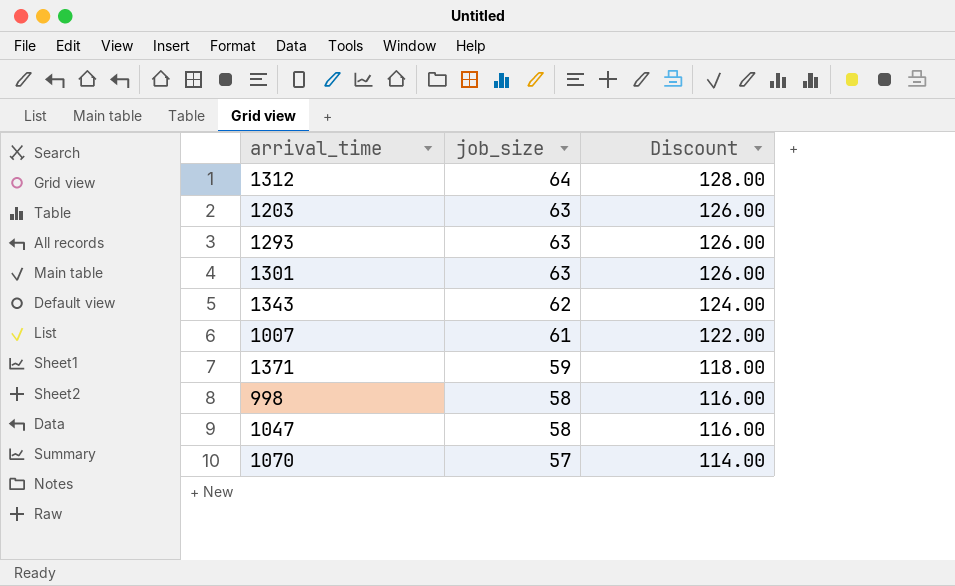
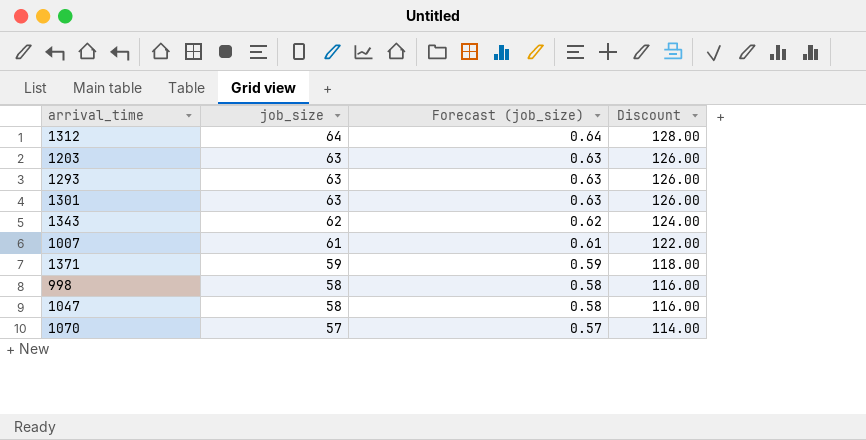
column Forecast (job_size) | formula: none -> [job_size] * 0.01

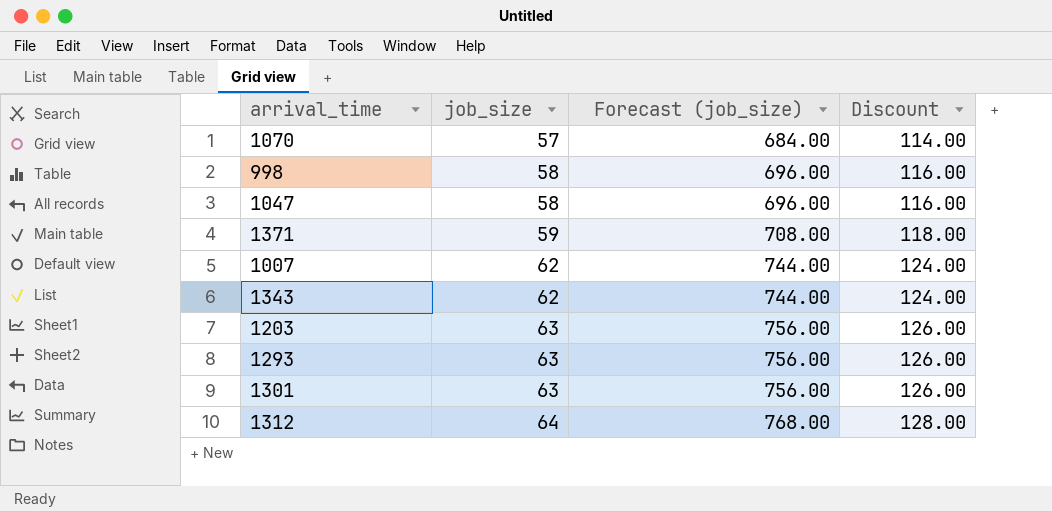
row order: job_size descending -> job_size ascending
column Forecast (job_size) | formula: [job_size] * 0.01 -> [job_size] * 12
1007 | job_size: 61 -> 62
1007 | Discount: 122.00 -> 124.00

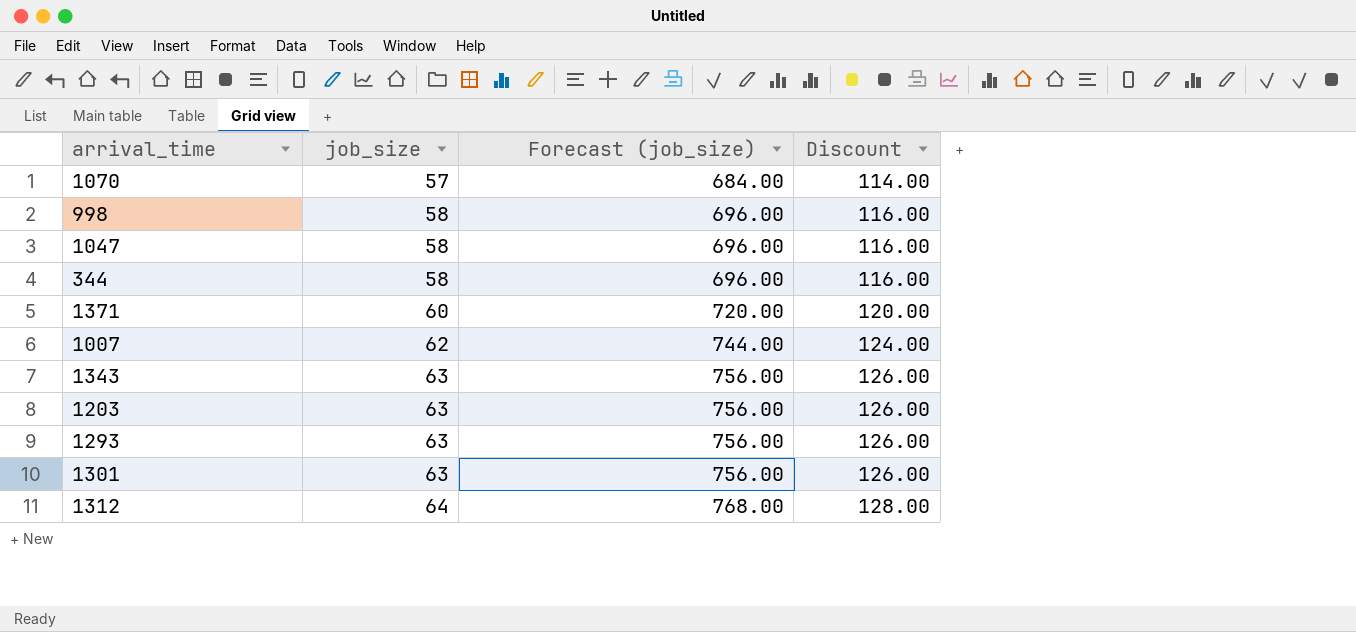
row 344: none -> 58 | 696.00 | 116.00
1371 | job_size: 59 -> 60
1371 | Forecast (job_size): 708.00 -> 720.00
1371 | Discount: 118.00 -> 120.00
1343 | job_size: 62 -> 63
1343 | Forecast (job_size): 744.00 -> 756.00
1343 | Discount: 124.00 -> 126.00

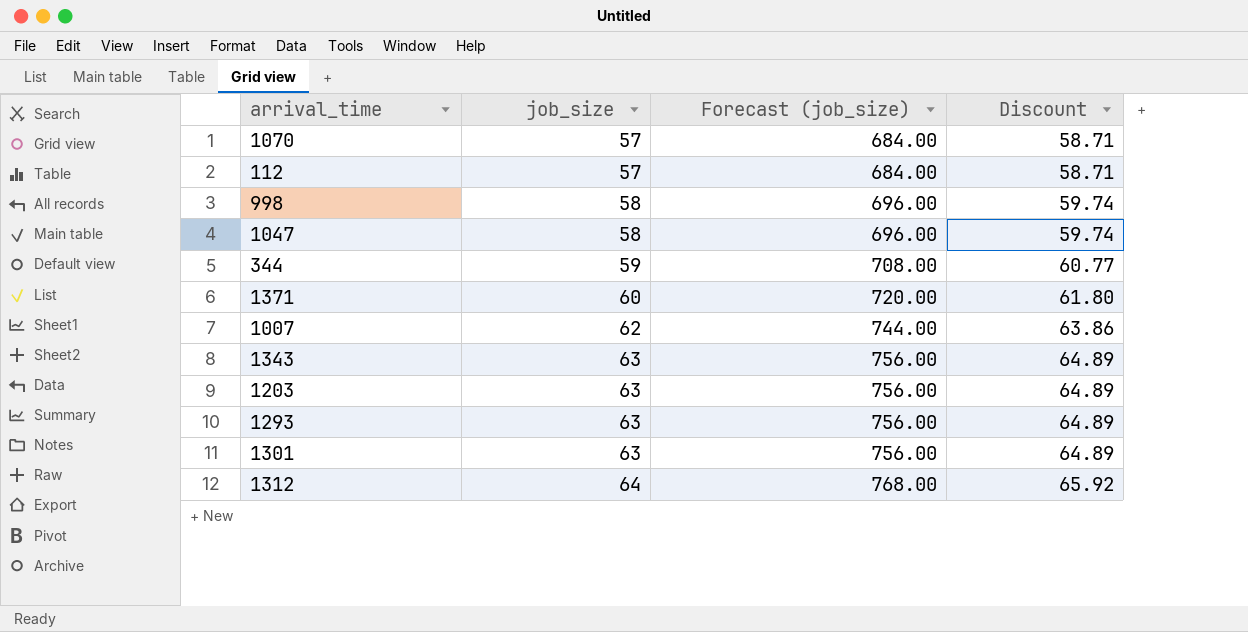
column Discount | formula: [job_size] * 2 -> [job_size] * 1.03
row 112: none -> 57 | 684.00 | 58.71
344 | job_size: 58 -> 59
344 | Forecast (job_size): 696.00 -> 708.00

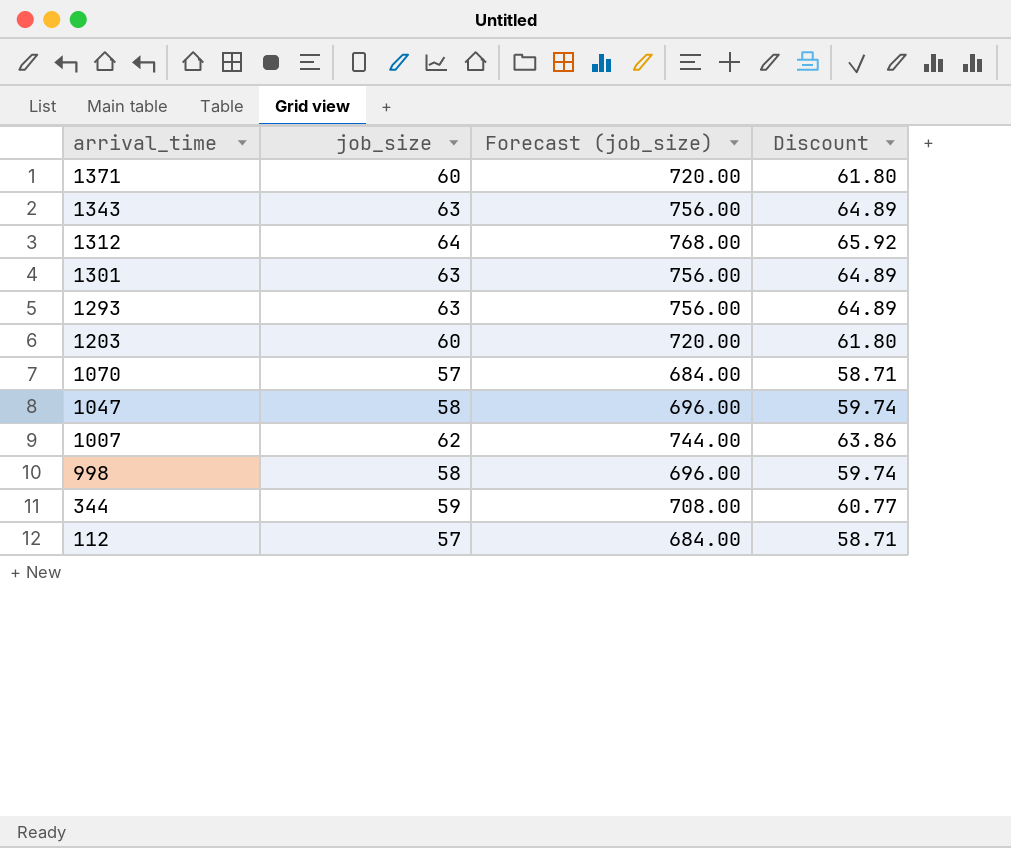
row order: job_size ascending -> arrival_time descending
1203 | job_size: 63 -> 60
1203 | Forecast (job_size): 756.00 -> 720.00
1203 | Discount: 64.89 -> 61.80

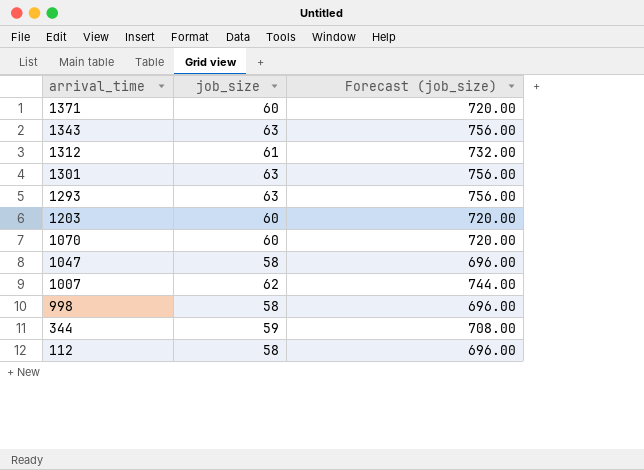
column Discount | formula: [job_size] * 1.03 -> none
1312 | job_size: 64 -> 61
1312 | Forecast (job_size): 768.00 -> 732.00
1070 | job_size: 57 -> 60
1070 | Forecast (job_size): 684.00 -> 720.00
112 | job_size: 57 -> 58
112 | Forecast (job_size): 684.00 -> 696.00

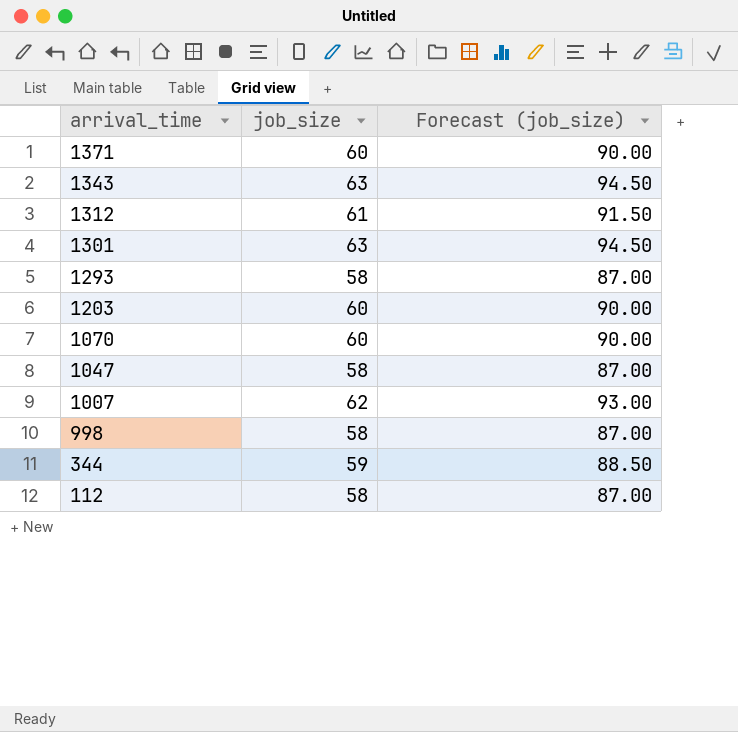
column Forecast (job_size) | formula: [job_size] * 12 -> [job_size] * 1.5
1293 | job_size: 63 -> 58

